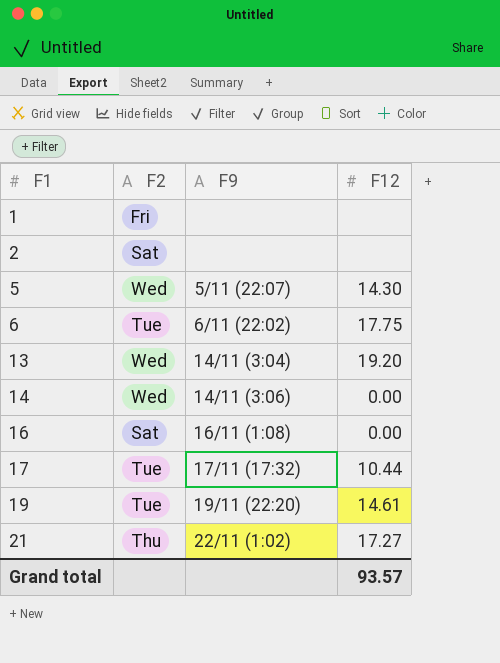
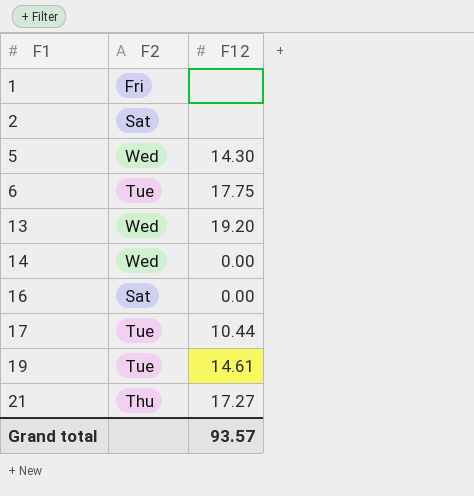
column F9 | position: 3 -> none

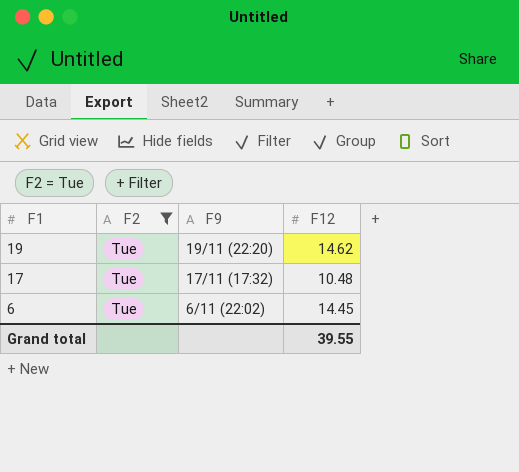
filter: none -> F2 = Tue
row order: F1 ascending -> F1 descending
column F9 | position: none -> 3
19 | F12: 14.61 -> 14.62
17 | F12: 10.44 -> 10.48
6 | F12: 17.75 -> 14.45
Grand total | F12: 93.57 -> 39.55

